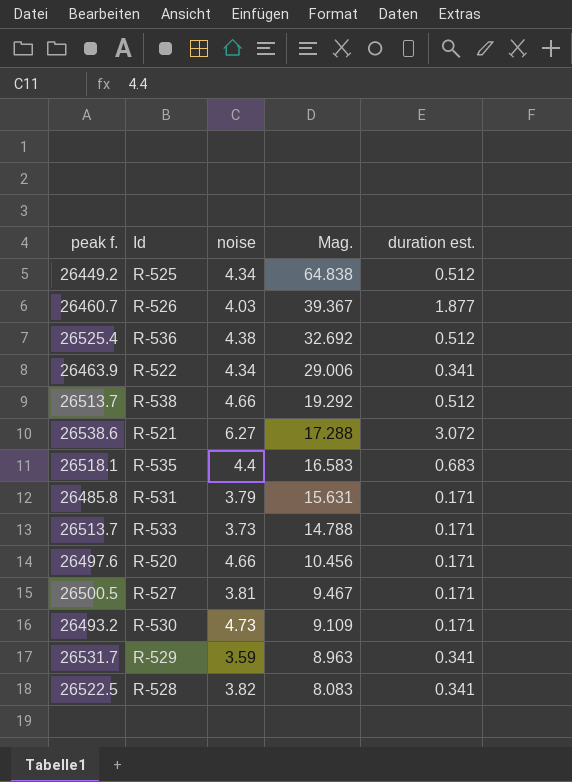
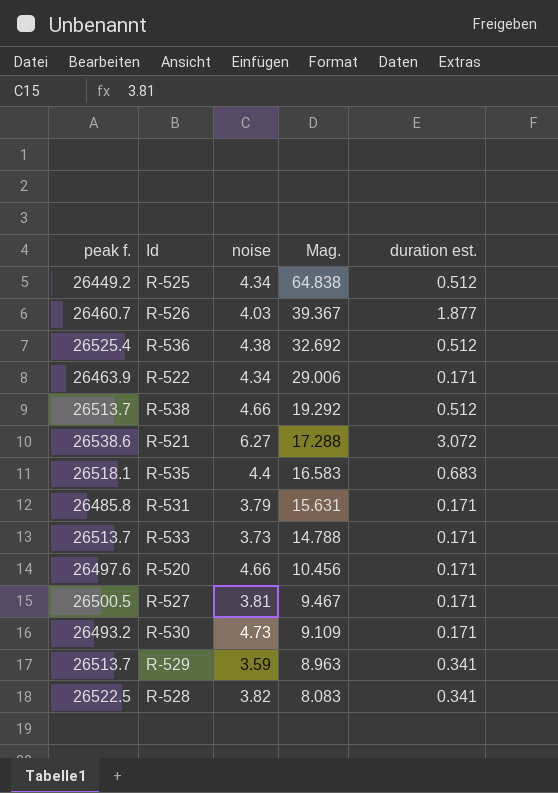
R-522 | duration est.: 0.341 -> 0.171
R-529 | peak f.: 26531.7 -> 26513.7

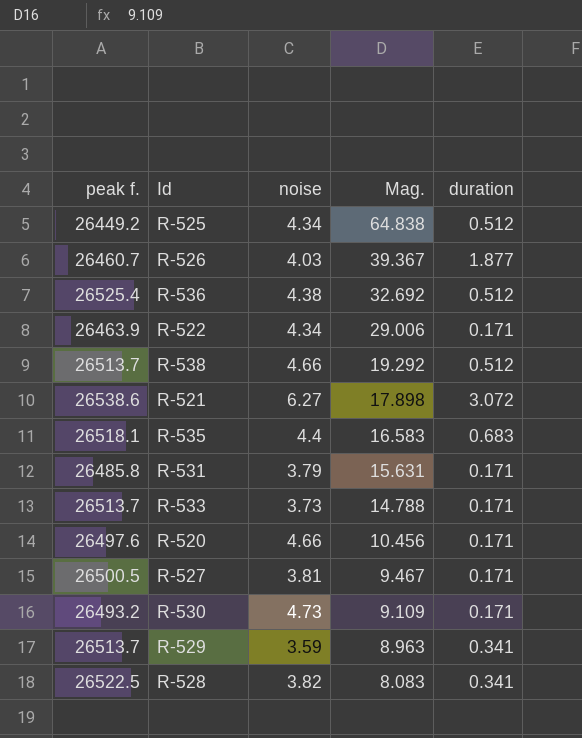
column name: duration est. -> duration
R-521 | Mag.: 17.288 -> 17.898

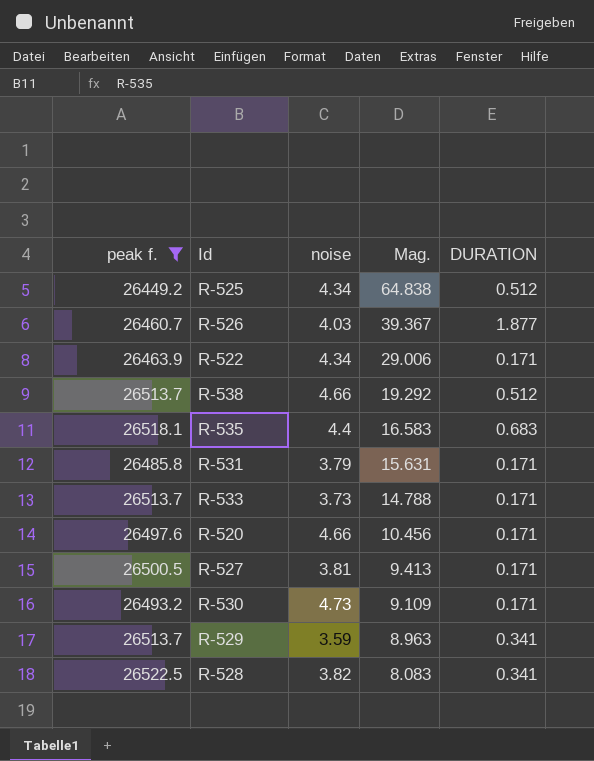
filter: none -> peak f. <= 26522.5
column name: duration -> DURATION
R-527 | Mag.: 9.467 -> 9.413

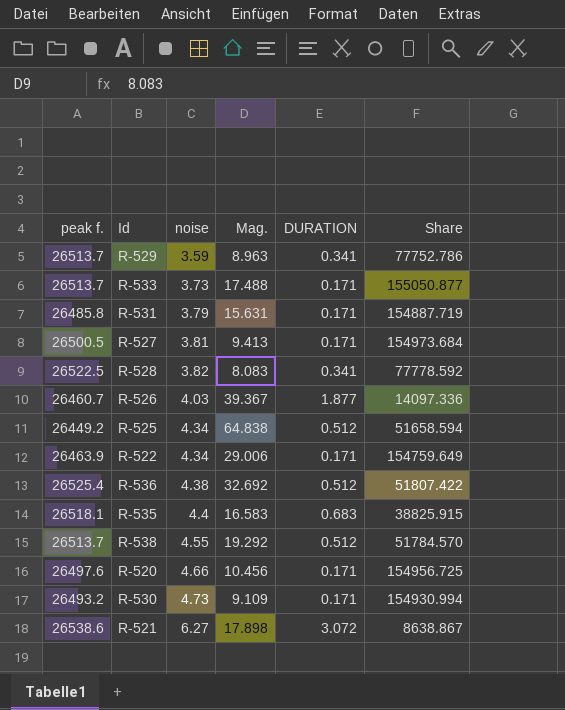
filter: peak f. <= 26522.5 -> none
row order: Mag. descending -> noise ascending
column Share | formula: none -> [peak f.] / [DURATION]
R-533 | Mag.: 14.788 -> 17.488
R-538 | noise: 4.66 -> 4.55

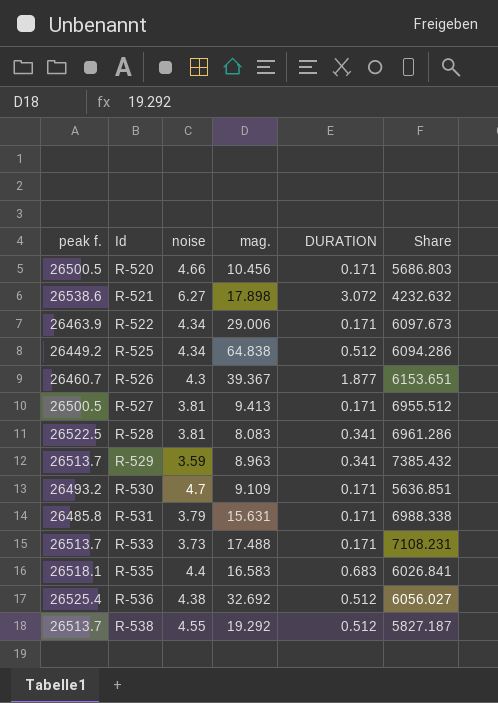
row order: noise ascending -> Id ascending
column name: Mag. -> mag.
column Share | formula: [peak f.] / [DURATION] -> [peak f.] / [noise]
R-520 | peak f.: 26497.6 -> 26500.5
R-526 | noise: 4.03 -> 4.3
R-528 | noise: 3.82 -> 3.81
R-530 | noise: 4.73 -> 4.7

